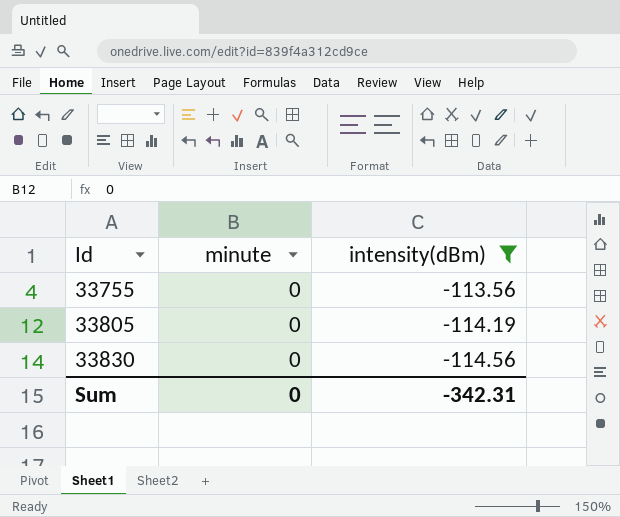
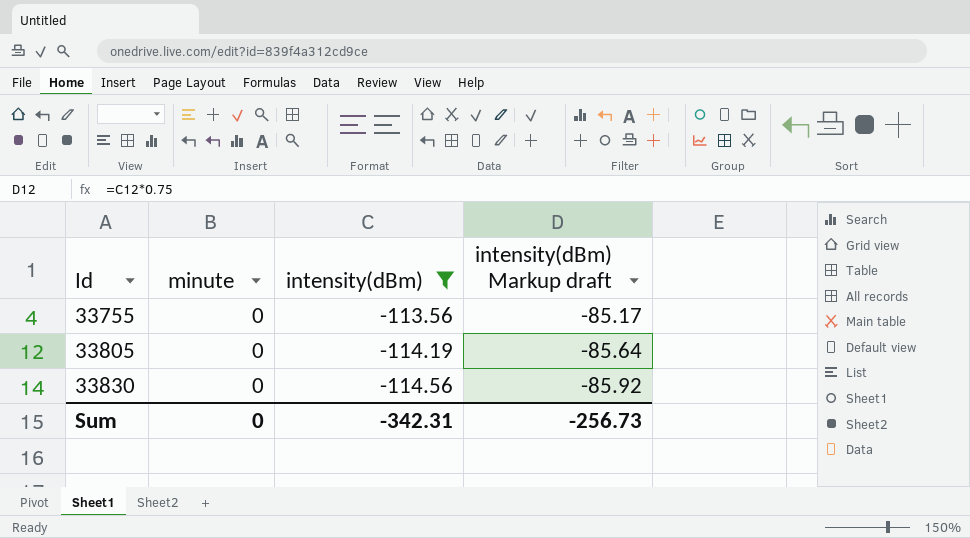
column intensity(dBm) Markup draft | formula: none -> [intensity(dBm)] * 0.75

